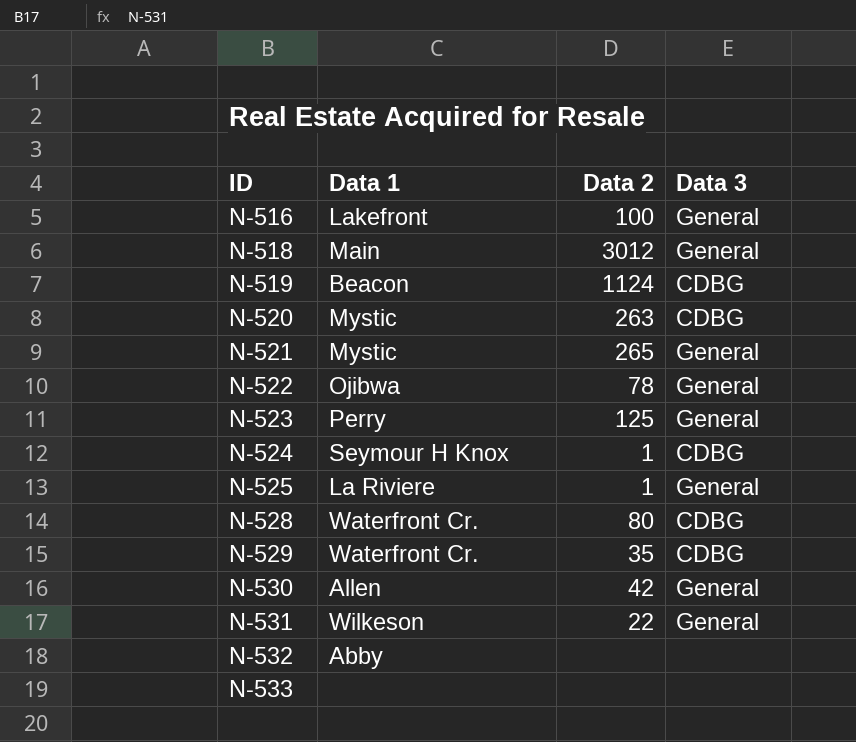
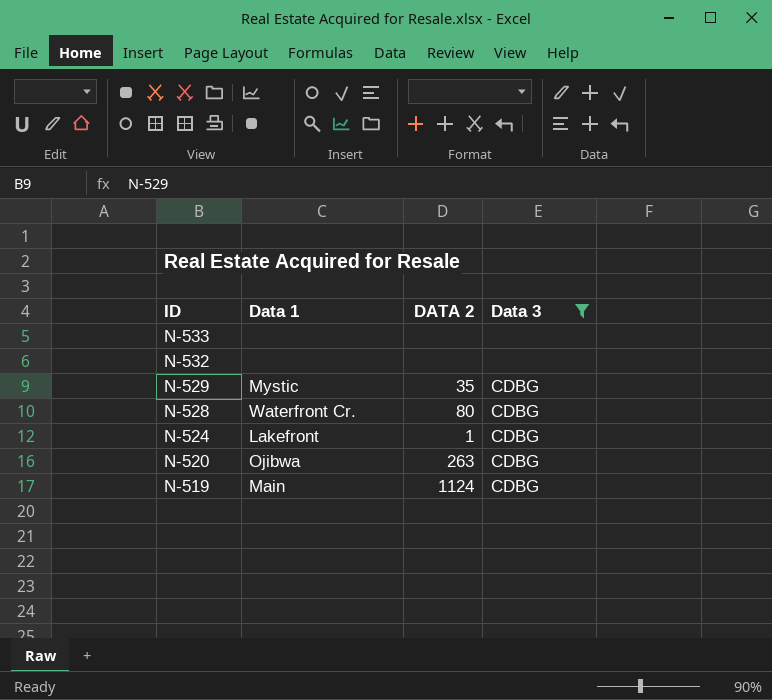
filter: none -> Data 3 != General
row order: ID ascending -> ID descending
column name: Data 2 -> DATA 2
N-532 | Data 1: Abby -> none
N-529 | Data 1: Waterfront Cr. -> Mystic
N-524 | Data 1: Seymour H Knox -> Lakefront
N-520 | Data 1: Mystic -> Ojibwa
N-519 | Data 1: Beacon -> Main

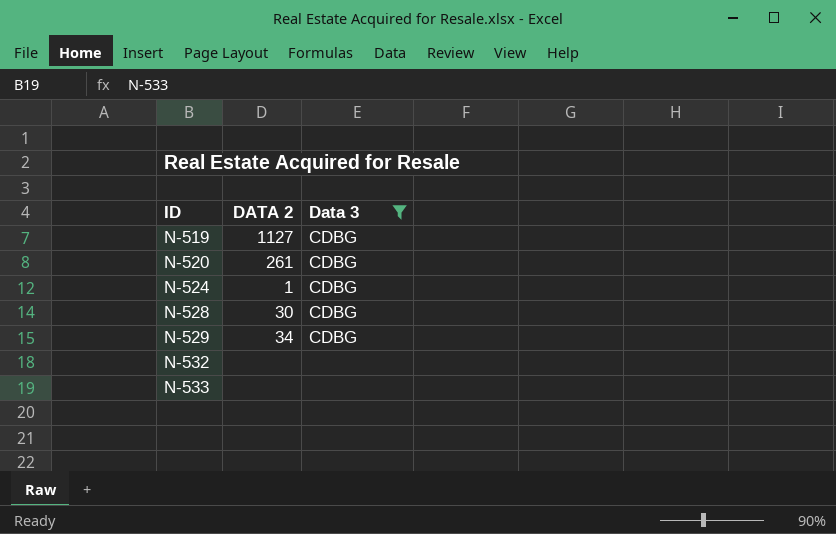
row order: ID descending -> ID ascending
column Data 1 | position: 2 -> none
N-519 | DATA 2: 1124 -> 1127
N-520 | DATA 2: 263 -> 261
N-528 | DATA 2: 80 -> 30
N-529 | DATA 2: 35 -> 34

